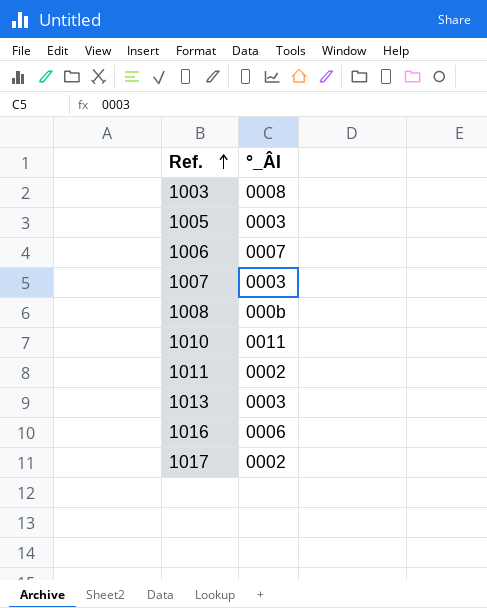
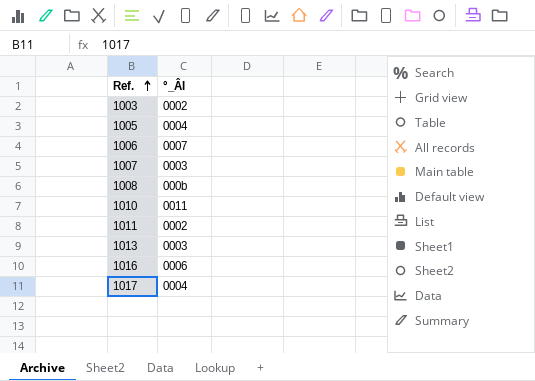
1003 | °_ÂI: 0008 -> 0002
1005 | °_ÂI: 0003 -> 0004
1017 | °_ÂI: 0002 -> 0004

